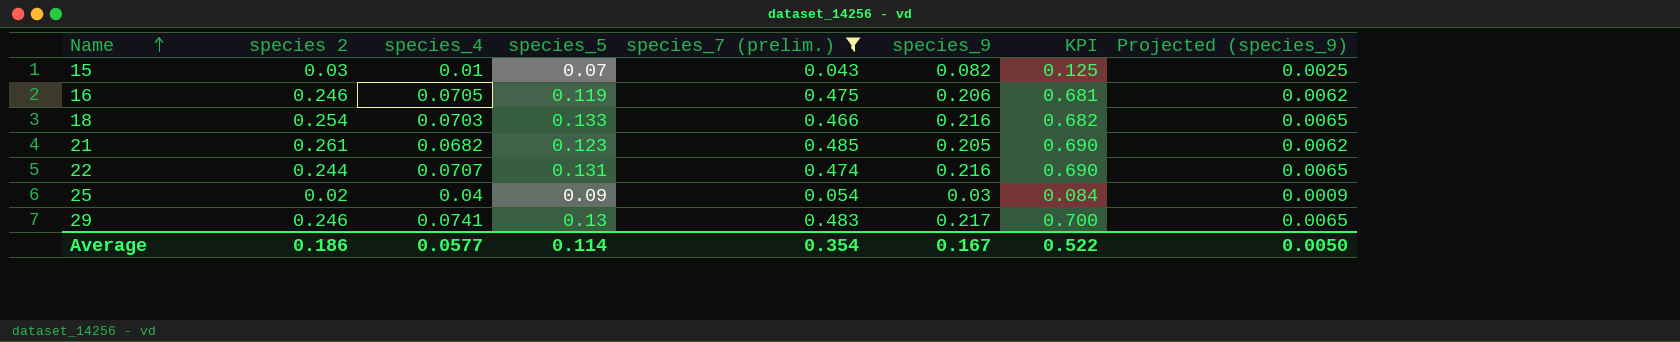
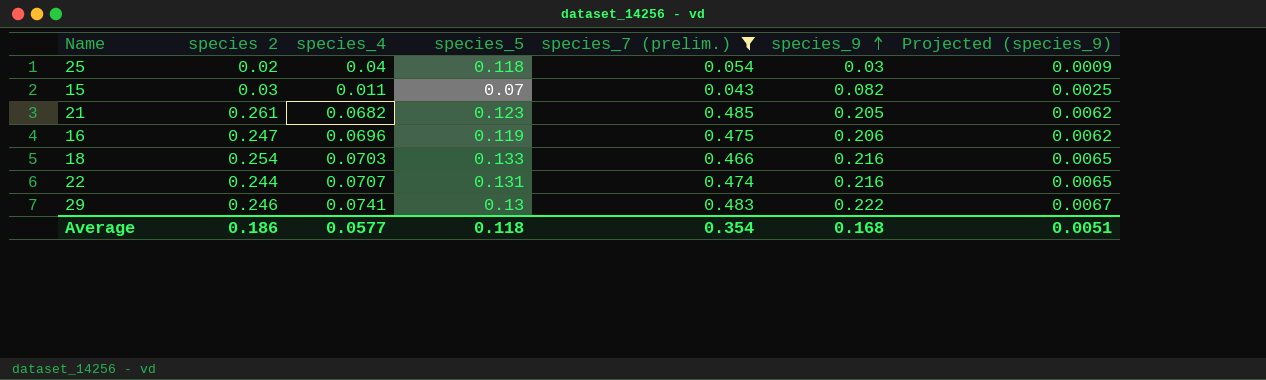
row order: Name ascending -> species_9 ascending
column KPI | formula: [species_7 (prelim.)] + [species_9] -> none
25 | species_5: 0.09 -> 0.118
15 | species_4: 0.01 -> 0.011
16 | species 2: 0.246 -> 0.247
16 | species_4: 0.0705 -> 0.0696
29 | species_9: 0.217 -> 0.222
29 | Projected (species_9): 0.0065 -> 0.0067
Average | species_5: 0.114 -> 0.118
Average | species_9: 0.167 -> 0.168
Average | Projected (species_9): 0.0050 -> 0.0051

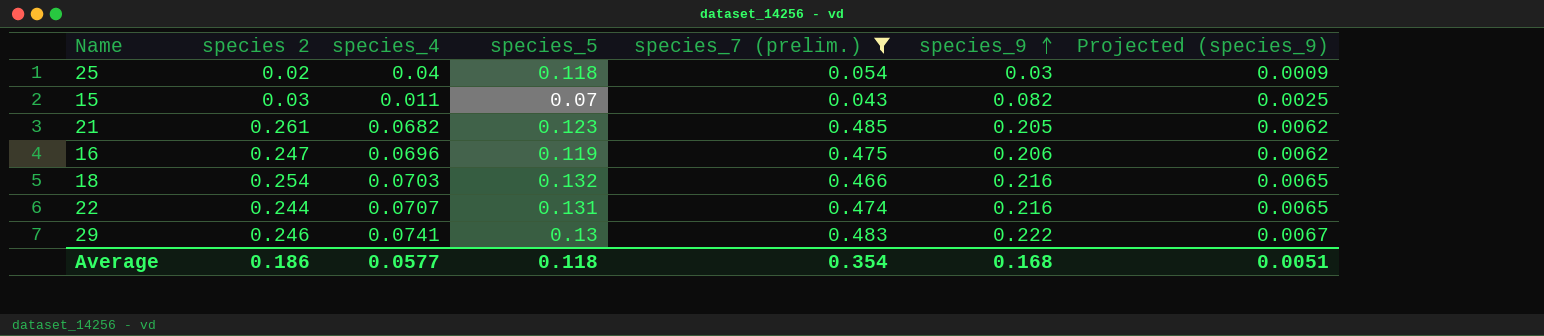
18 | species_5: 0.133 -> 0.132

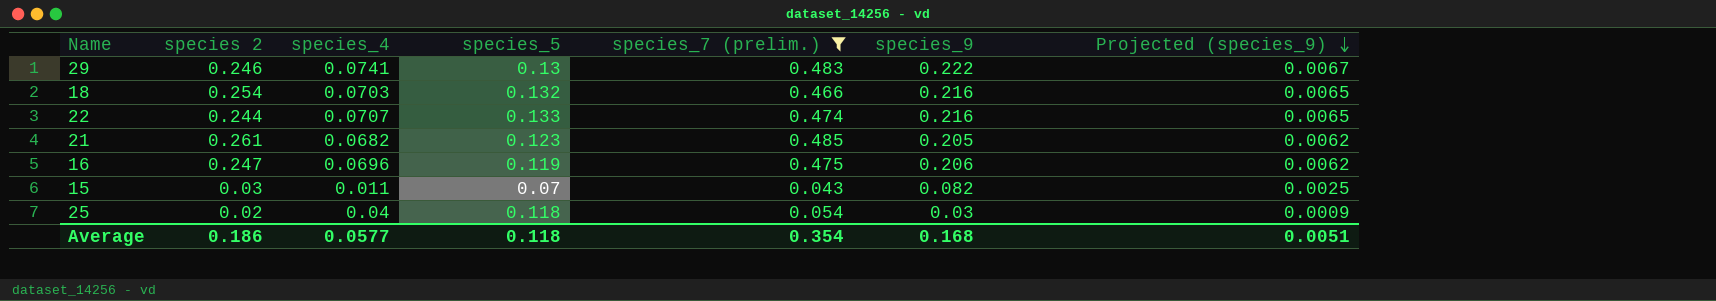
row order: species_9 ascending -> Projected (species_9) descending
22 | species_5: 0.131 -> 0.133

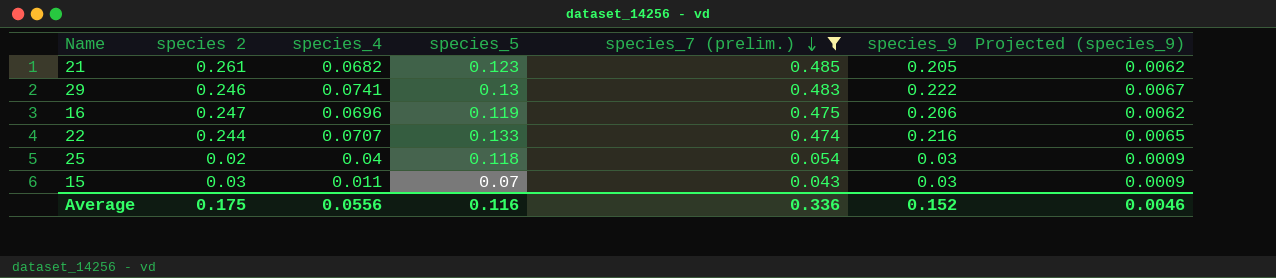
row order: Projected (species_9) descending -> species_7 (prelim.) descending
row 18: 0.254 | 0.0703 | 0.132 | 0.466 | 0.216 | 0.0065 -> none
15 | species_9: 0.082 -> 0.03
15 | Projected (species_9): 0.0025 -> 0.0009
Average | species 2: 0.186 -> 0.175
Average | species_4: 0.0577 -> 0.0556
Average | species_5: 0.118 -> 0.116
Average | species_7 (prelim.): 0.354 -> 0.336
Average | species_9: 0.168 -> 0.152
Average | Projected (species_9): 0.0051 -> 0.0046

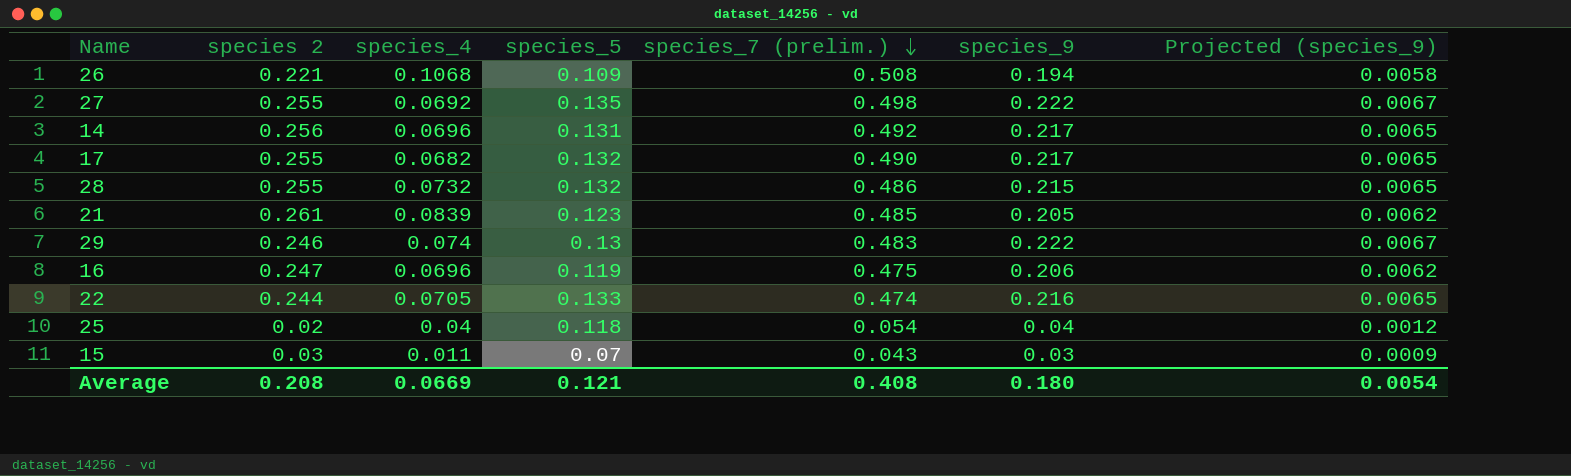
filter: species_7 (prelim.) <= 0.485 -> none
21 | species_4: 0.0682 -> 0.0839
29 | species_4: 0.0741 -> 0.074
22 | species_4: 0.0707 -> 0.0705
25 | species_9: 0.03 -> 0.04
25 | Projected (species_9): 0.0009 -> 0.0012
Average | species 2: 0.175 -> 0.208
Average | species_4: 0.0556 -> 0.0669
Average | species_5: 0.116 -> 0.121
Average | species_7 (prelim.): 0.336 -> 0.408
Average | species_9: 0.152 -> 0.180
Average | Projected (species_9): 0.0046 -> 0.0054

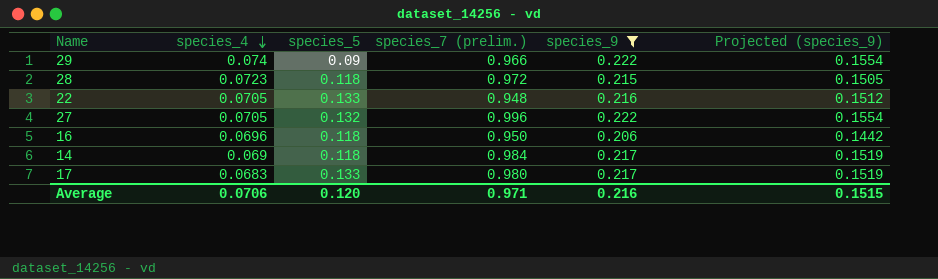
filter: none -> species_9 >= 0.206
row order: species_7 (prelim.) descending -> species_4 descending
column species 2 | position: 2 -> none
column Projected (species_9) | formula: [species_9] * 0.03 -> [species_9] * 0.7
29 | species_5: 0.13 -> 0.09
29 | species_7 (prelim.): 0.483 -> 0.966
28 | species_4: 0.0732 -> 0.0723
28 | species_5: 0.132 -> 0.118
28 | species_7 (prelim.): 0.486 -> 0.972
22 | species_7 (prelim.): 0.474 -> 0.948
27 | species_4: 0.0692 -> 0.0705
27 | species_5: 0.135 -> 0.132
27 | species_7 (prelim.): 0.498 -> 0.996
16 | species_5: 0.119 -> 0.118
16 | species_7 (prelim.): 0.475 -> 0.950
14 | species_4: 0.0696 -> 0.069
14 | species_5: 0.131 -> 0.118
14 | species_7 (prelim.): 0.492 -> 0.984
17 | species_4: 0.0682 -> 0.0683
17 | species_5: 0.132 -> 0.133
17 | species_7 (prelim.): 0.490 -> 0.980
Average | species_4: 0.0669 -> 0.0706
Average | species_5: 0.121 -> 0.120
Average | species_7 (prelim.): 0.408 -> 0.971
Average | species_9: 0.180 -> 0.216
Average | Projected (species_9): 0.0054 -> 0.1515

